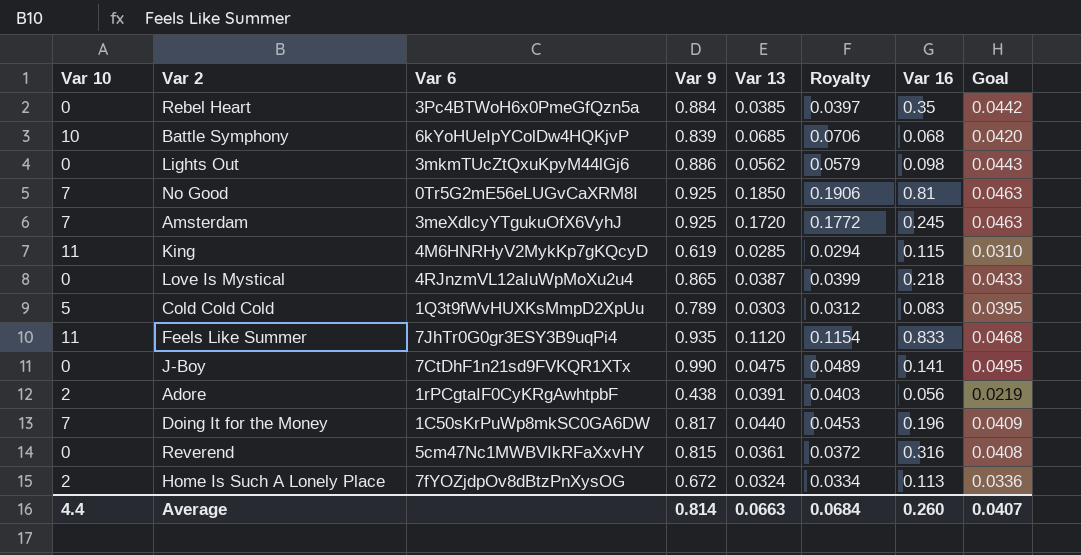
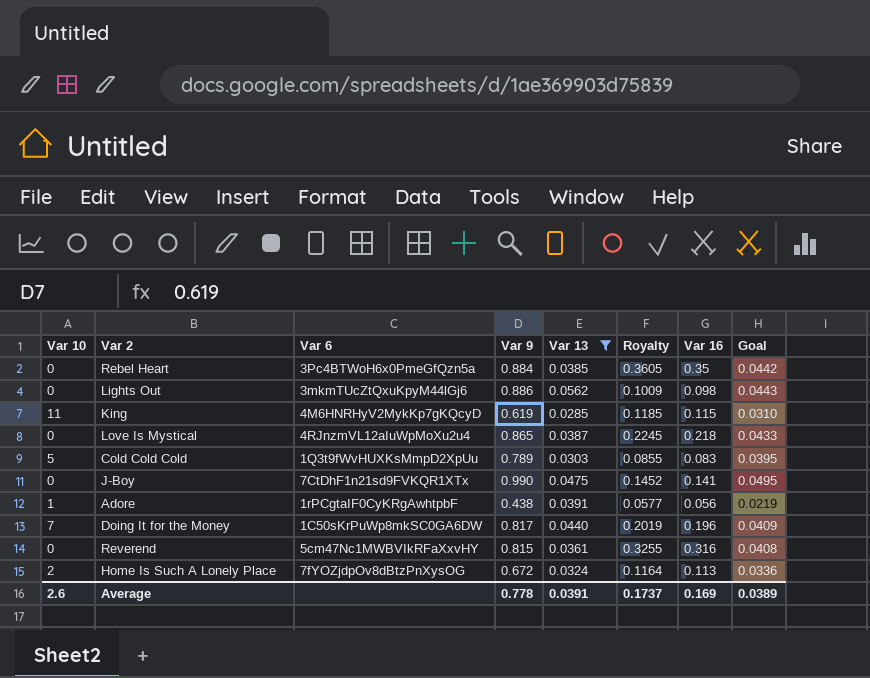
filter: none -> Var 13 <= 0.0562
column Royalty | formula: [Var 13] * 1.03 -> [Var 16] * 1.03
Adore | Var 10: 2 -> 1
Average | Var 10: 4.4 -> 2.6
Average | Var 9: 0.814 -> 0.778
Average | Var 13: 0.0663 -> 0.0391
Average | Royalty: 0.0684 -> 0.1737
Average | Var 16: 0.260 -> 0.169
Average | Goal: 0.0407 -> 0.0389

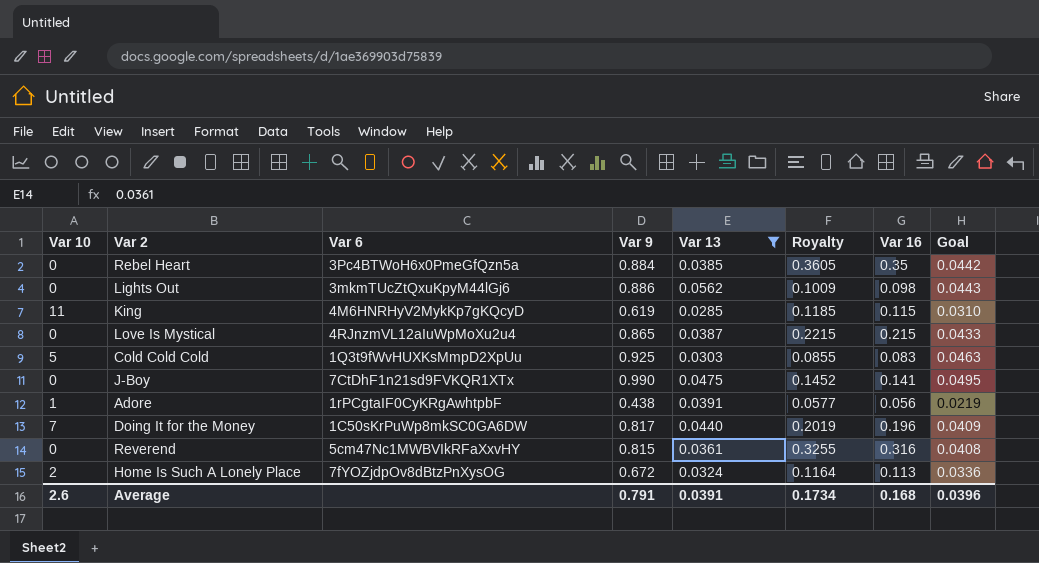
Love Is Mystical | Royalty: 0.2245 -> 0.2215
Love Is Mystical | Var 16: 0.218 -> 0.215
Cold Cold Cold | Var 9: 0.789 -> 0.925
Cold Cold Cold | Goal: 0.0395 -> 0.0463
Average | Var 9: 0.778 -> 0.791
Average | Royalty: 0.1737 -> 0.1734
Average | Var 16: 0.169 -> 0.168
Average | Goal: 0.0389 -> 0.0396

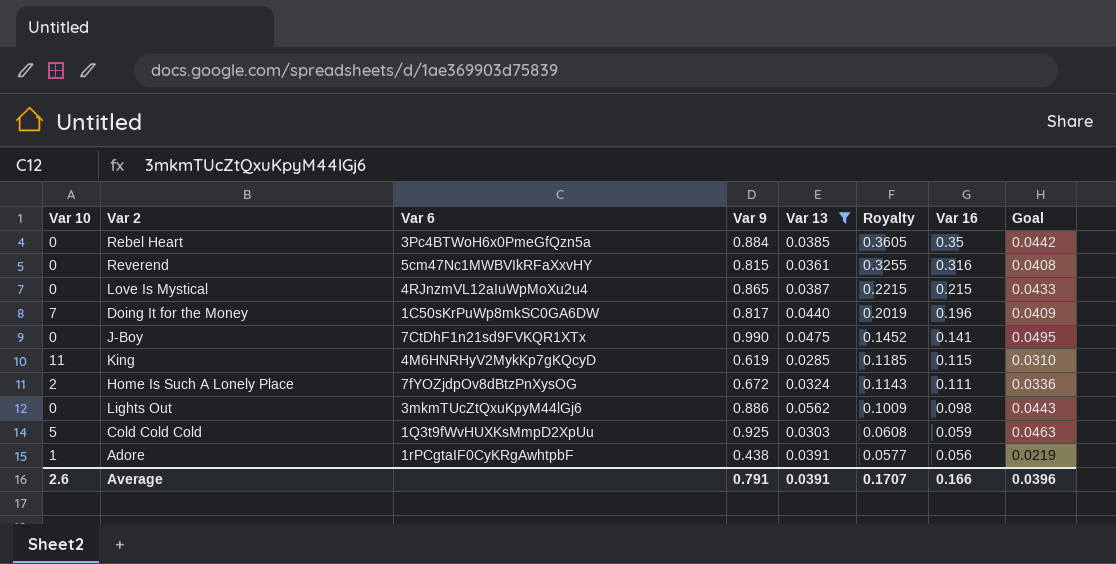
row order: none -> Royalty descending
Home Is Such A Lonely Place | Royalty: 0.1164 -> 0.1143
Home Is Such A Lonely Place | Var 16: 0.113 -> 0.111
Cold Cold Cold | Royalty: 0.0855 -> 0.0608
Cold Cold Cold | Var 16: 0.083 -> 0.059
Average | Royalty: 0.1734 -> 0.1707
Average | Var 16: 0.168 -> 0.166

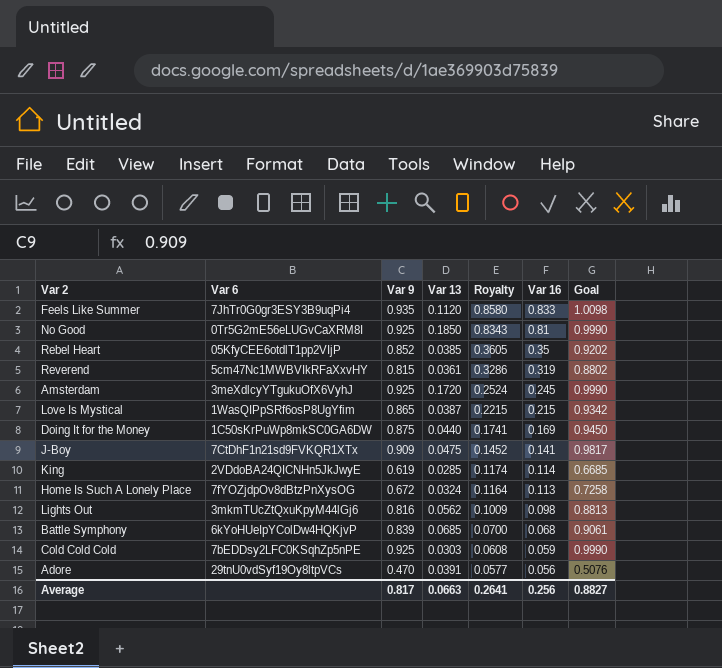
filter: Var 13 <= 0.0562 -> none
column Var 10 | position: 1 -> none
column Goal | formula: [Var 9] * 0.05 -> [Var 9] * 1.08
Rebel Heart | Var 6: 3Pc4BTWoH6x0PmeGfQzn5a -> 05KfyCEE6otdlT1pp2VIjP
Rebel Heart | Var 9: 0.884 -> 0.852
Reverend | Royalty: 0.3255 -> 0.3286
Reverend | Var 16: 0.316 -> 0.319
Love Is Mystical | Var 6: 4RJnzmVL12aIuWpMoXu2u4 -> 1WasQIPpSRf6osP8UgYfim
Doing It for the Money | Var 9: 0.817 -> 0.875
Doing It for the Money | Royalty: 0.2019 -> 0.1741
Doing It for the Money | Var 16: 0.196 -> 0.169
J-Boy | Var 9: 0.990 -> 0.909
King | Var 6: 4M6HNRHyV2MykKp7gKQcyD -> 2VDdoBA24QICNHn5JkJwyE
King | Royalty: 0.1185 -> 0.1174
King | Var 16: 0.115 -> 0.114
Home Is Such A Lonely Place | Royalty: 0.1143 -> 0.1164
Home Is Such A Lonely Place | Var 16: 0.111 -> 0.113
Lights Out | Var 9: 0.886 -> 0.816
Cold Cold Cold | Var 6: 1Q3t9fWvHUXKsMmpD2XpUu -> 7bEDDsy2LFC0KSqhZp5nPE
Adore | Var 6: 1rPCgtaIF0CyKRgAwhtpbF -> 29tnU0vdSyf19Oy8ltpVCs
Adore | Var 9: 0.438 -> 0.470
Average | Var 9: 0.791 -> 0.817
Average | Var 13: 0.0391 -> 0.0663
Average | Royalty: 0.1707 -> 0.2641
Average | Var 16: 0.166 -> 0.256
Average | Goal: 0.0396 -> 0.8827

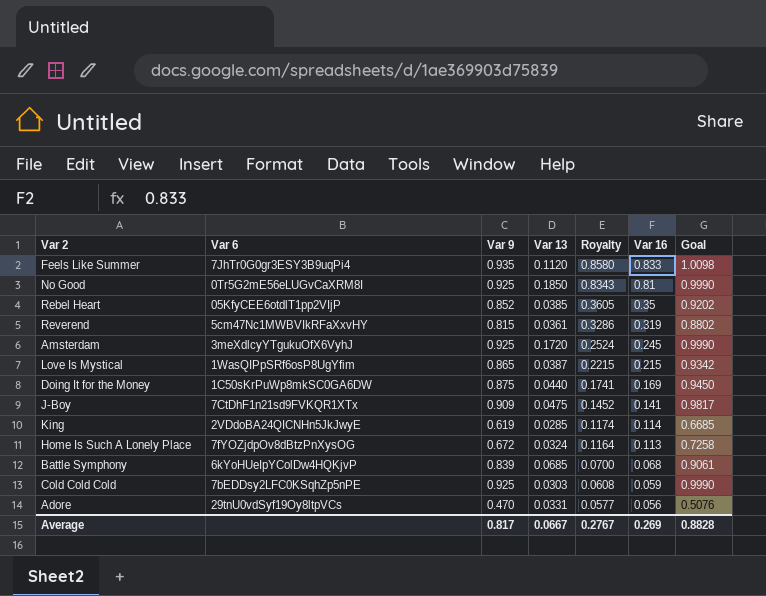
row Lights Out: 3mkmTUcZtQxuKpyM44lGj6 | 0.816 | 0.0562 | 0.1009 | 0.098 | 0.8813 -> none
Adore | Var 13: 0.0391 -> 0.0331
Average | Var 13: 0.0663 -> 0.0667
Average | Royalty: 0.2641 -> 0.2767
Average | Var 16: 0.256 -> 0.269
Average | Goal: 0.8827 -> 0.8828

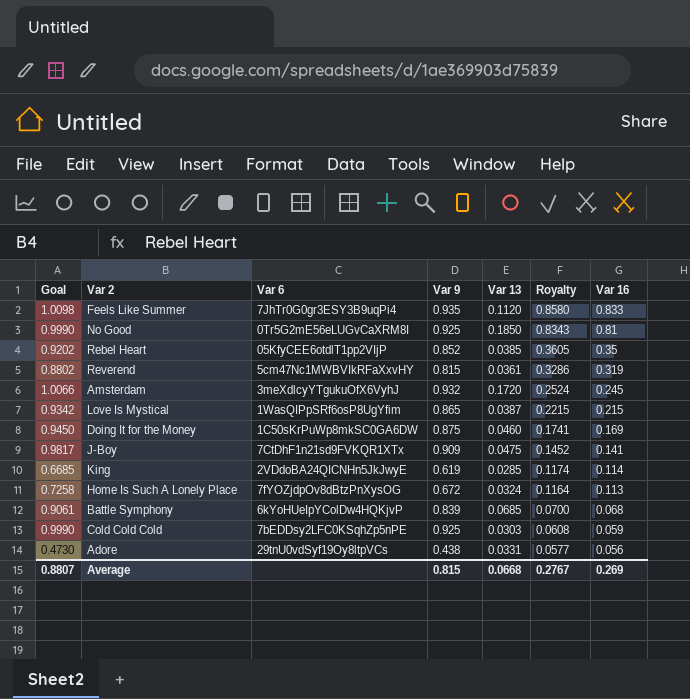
column Goal | position: 7 -> 1
Amsterdam | Goal: 0.9990 -> 1.0066
Amsterdam | Var 9: 0.925 -> 0.932
Doing It for the Money | Var 13: 0.0440 -> 0.0460
Adore | Goal: 0.5076 -> 0.4730
Adore | Var 9: 0.470 -> 0.438
Average | Goal: 0.8828 -> 0.8807
Average | Var 9: 0.817 -> 0.815
Average | Var 13: 0.0667 -> 0.0668

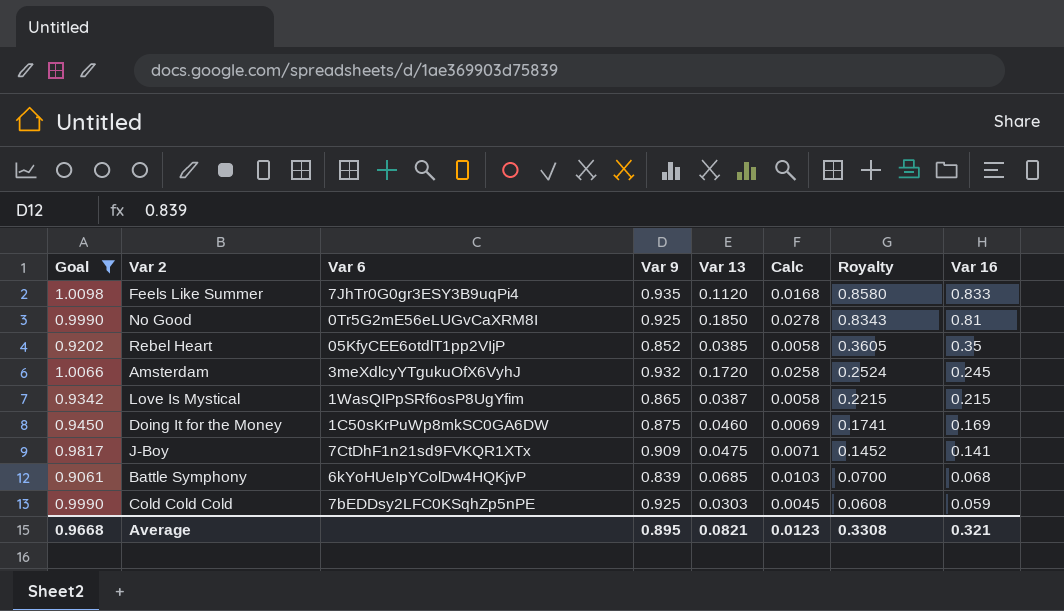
filter: none -> Goal >= 0.9061
column Calc | formula: none -> [Var 13] * 0.15
Average | Goal: 0.8807 -> 0.9668
Average | Var 9: 0.815 -> 0.895
Average | Var 13: 0.0668 -> 0.0821
Average | Royalty: 0.2767 -> 0.3308
Average | Var 16: 0.269 -> 0.321

